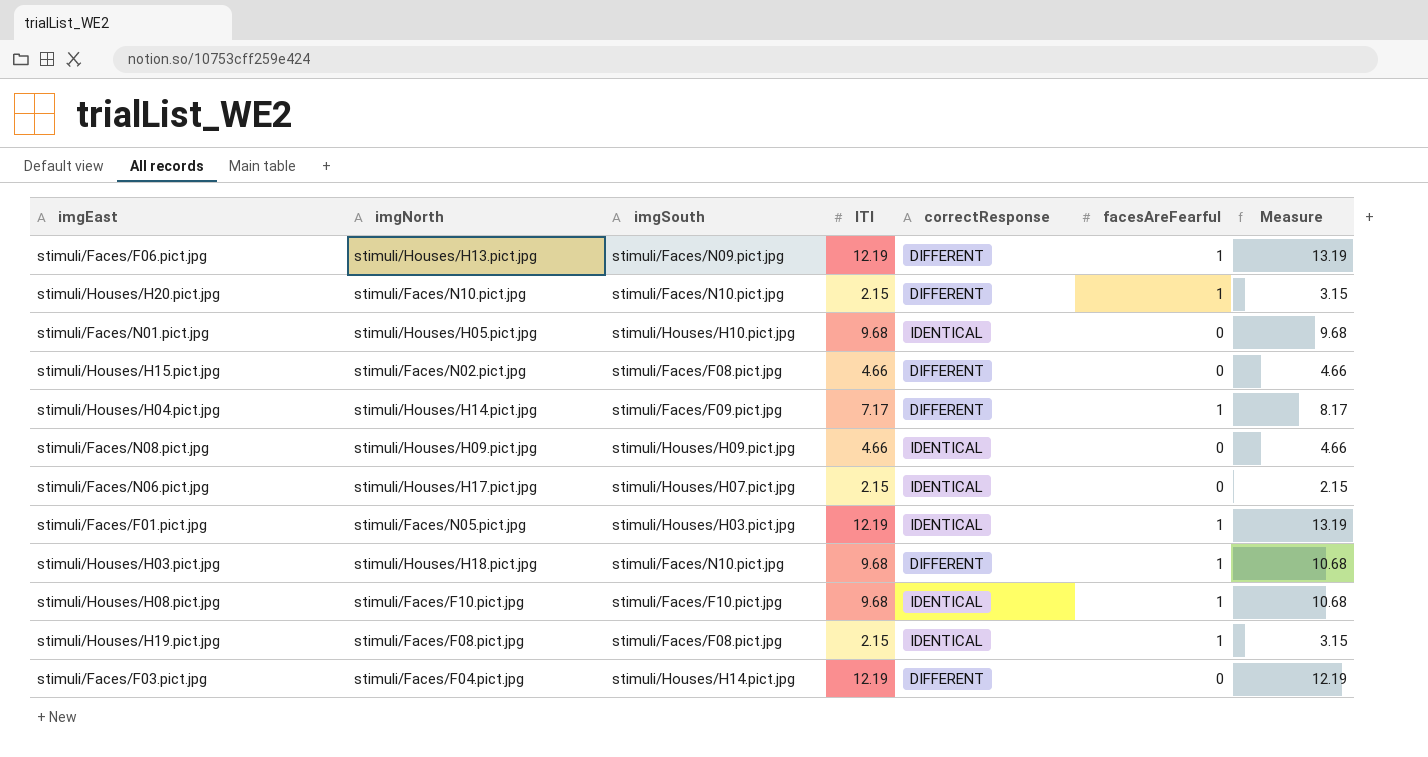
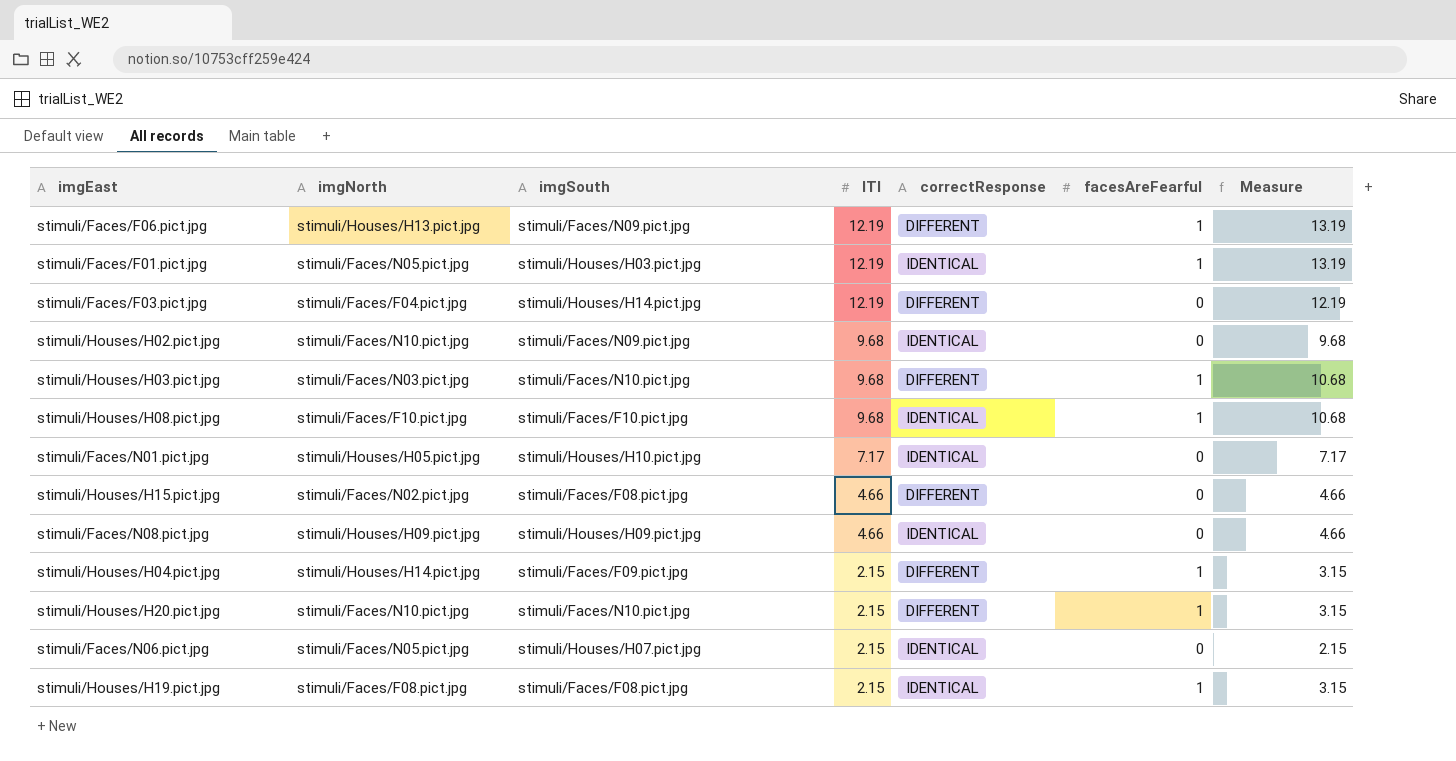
row order: none -> ITI descending
row stimuli/Houses/H02.pict.jpg: none -> stimuli/Faces/N10.pict.jpg | stimuli/Faces/N09.pict.jpg | 9.68 | IDENTICAL | 0 | 9.68
stimuli/Houses/H03.pict.jpg | imgNorth: stimuli/Houses/H18.pict.jpg -> stimuli/Faces/N03.pict.jpg
stimuli/Faces/N01.pict.jpg | ITI: 9.68 -> 7.17
stimuli/Faces/N01.pict.jpg | Measure: 9.68 -> 7.17
stimuli/Houses/H04.pict.jpg | ITI: 7.17 -> 2.15
stimuli/Houses/H04.pict.jpg | Measure: 8.17 -> 3.15
stimuli/Faces/N06.pict.jpg | imgNorth: stimuli/Houses/H17.pict.jpg -> stimuli/Faces/N05.pict.jpg

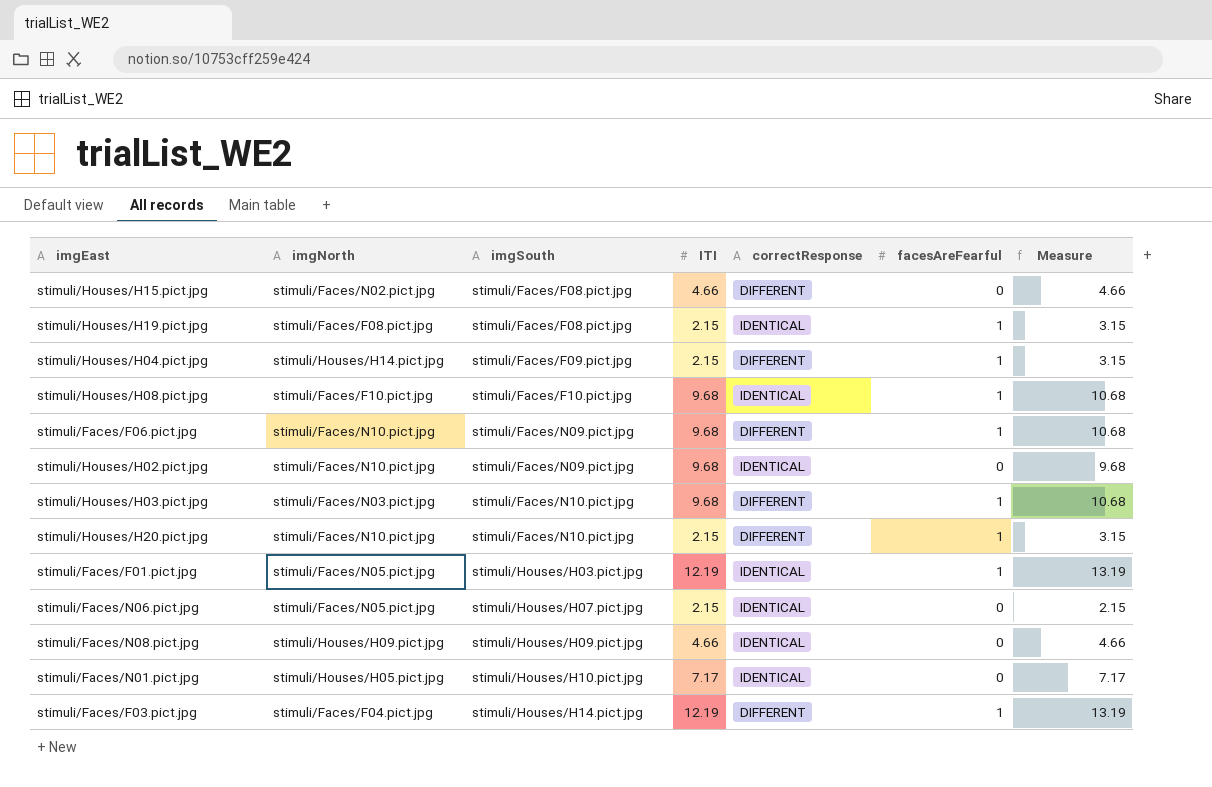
row order: ITI descending -> imgSouth ascending
stimuli/Faces/F06.pict.jpg | imgNorth: stimuli/Houses/H13.pict.jpg -> stimuli/Faces/N10.pict.jpg
stimuli/Faces/F06.pict.jpg | ITI: 12.19 -> 9.68
stimuli/Faces/F06.pict.jpg | Measure: 13.19 -> 10.68
stimuli/Faces/F03.pict.jpg | facesAreFearful: 0 -> 1
stimuli/Faces/F03.pict.jpg | Measure: 12.19 -> 13.19

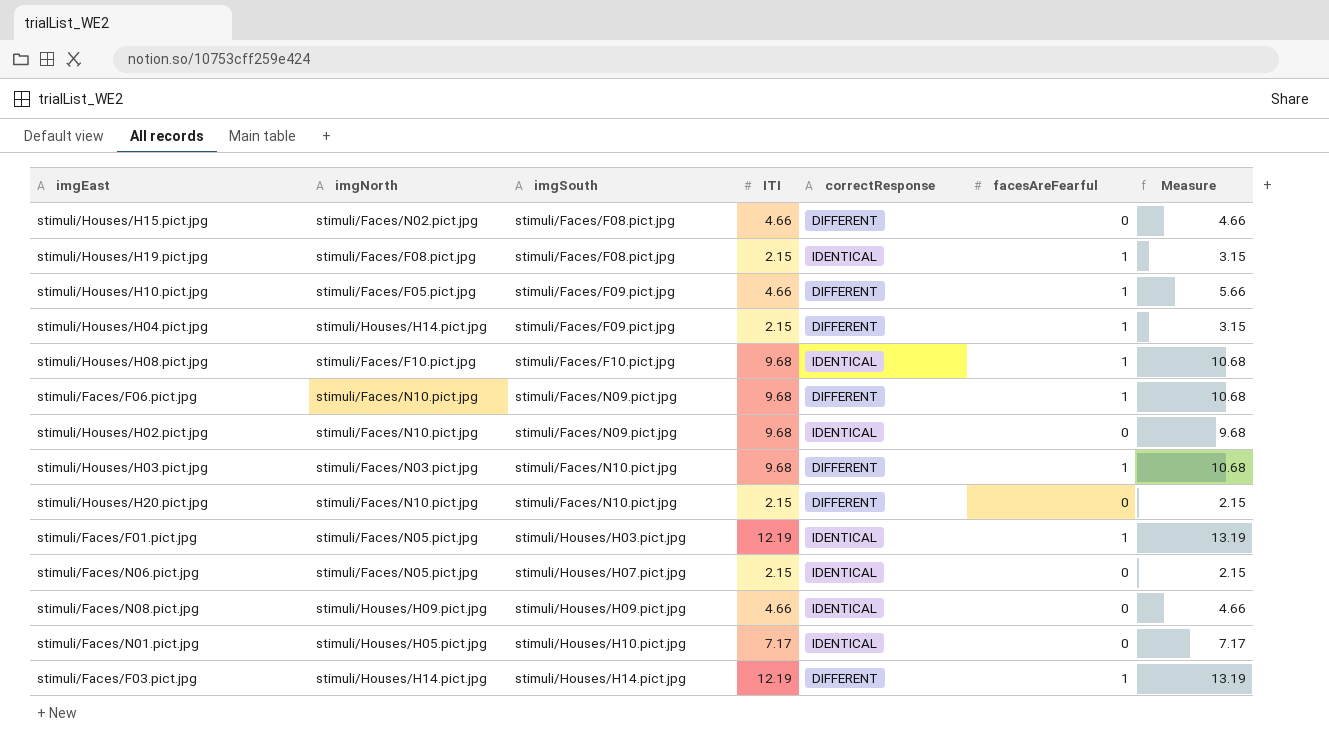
row stimuli/Houses/H10.pict.jpg: none -> stimuli/Faces/F05.pict.jpg | stimuli/Faces/F09.pict.jpg | 4.66 | DIFFERENT | 1 | 5.66
stimuli/Houses/H20.pict.jpg | facesAreFearful: 1 -> 0
stimuli/Houses/H20.pict.jpg | Measure: 3.15 -> 2.15
stimuli/Faces/F03.pict.jpg | imgNorth: stimuli/Faces/F04.pict.jpg -> stimuli/Houses/H14.pict.jpg

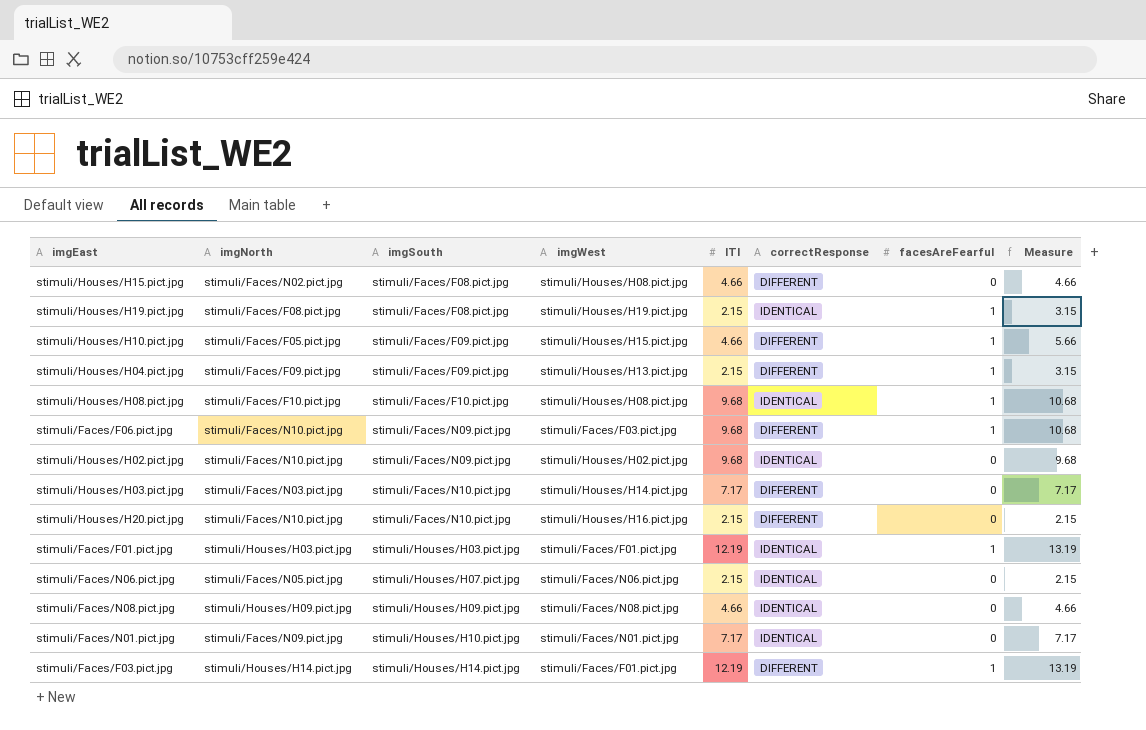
column imgWest | position: none -> 4
stimuli/Houses/H04.pict.jpg | imgNorth: stimuli/Houses/H14.pict.jpg -> stimuli/Faces/F09.pict.jpg
stimuli/Houses/H03.pict.jpg | ITI: 9.68 -> 7.17
stimuli/Houses/H03.pict.jpg | facesAreFearful: 1 -> 0
stimuli/Houses/H03.pict.jpg | Measure: 10.68 -> 7.17
stimuli/Faces/F01.pict.jpg | imgNorth: stimuli/Faces/N05.pict.jpg -> stimuli/Houses/H03.pict.jpg
stimuli/Faces/N01.pict.jpg | imgNorth: stimuli/Houses/H05.pict.jpg -> stimuli/Faces/N09.pict.jpg

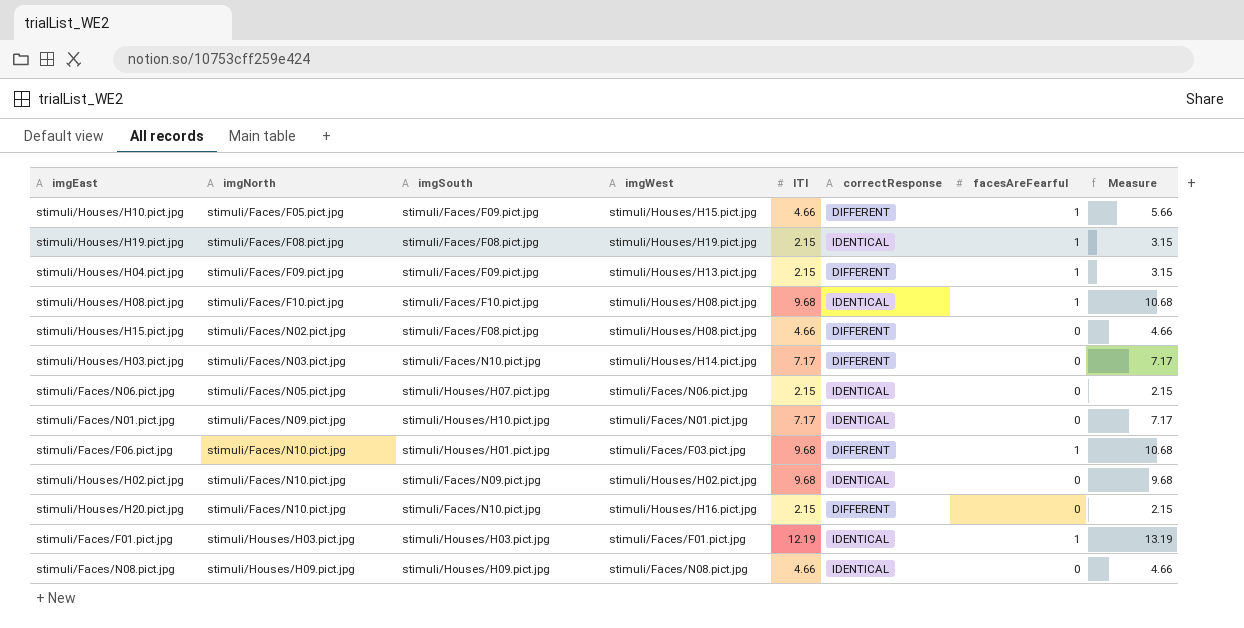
row order: imgSouth ascending -> imgNorth ascending
row stimuli/Faces/F03.pict.jpg: stimuli/Houses/H14.pict.jpg | stimuli/Houses/H14.pict.jpg | stimuli/Faces/F01.pict.jpg | 12.19 | DIFFERENT | 1 | 13.19 -> none
stimuli/Faces/F06.pict.jpg | imgSouth: stimuli/Faces/N09.pict.jpg -> stimuli/Houses/H01.pict.jpg

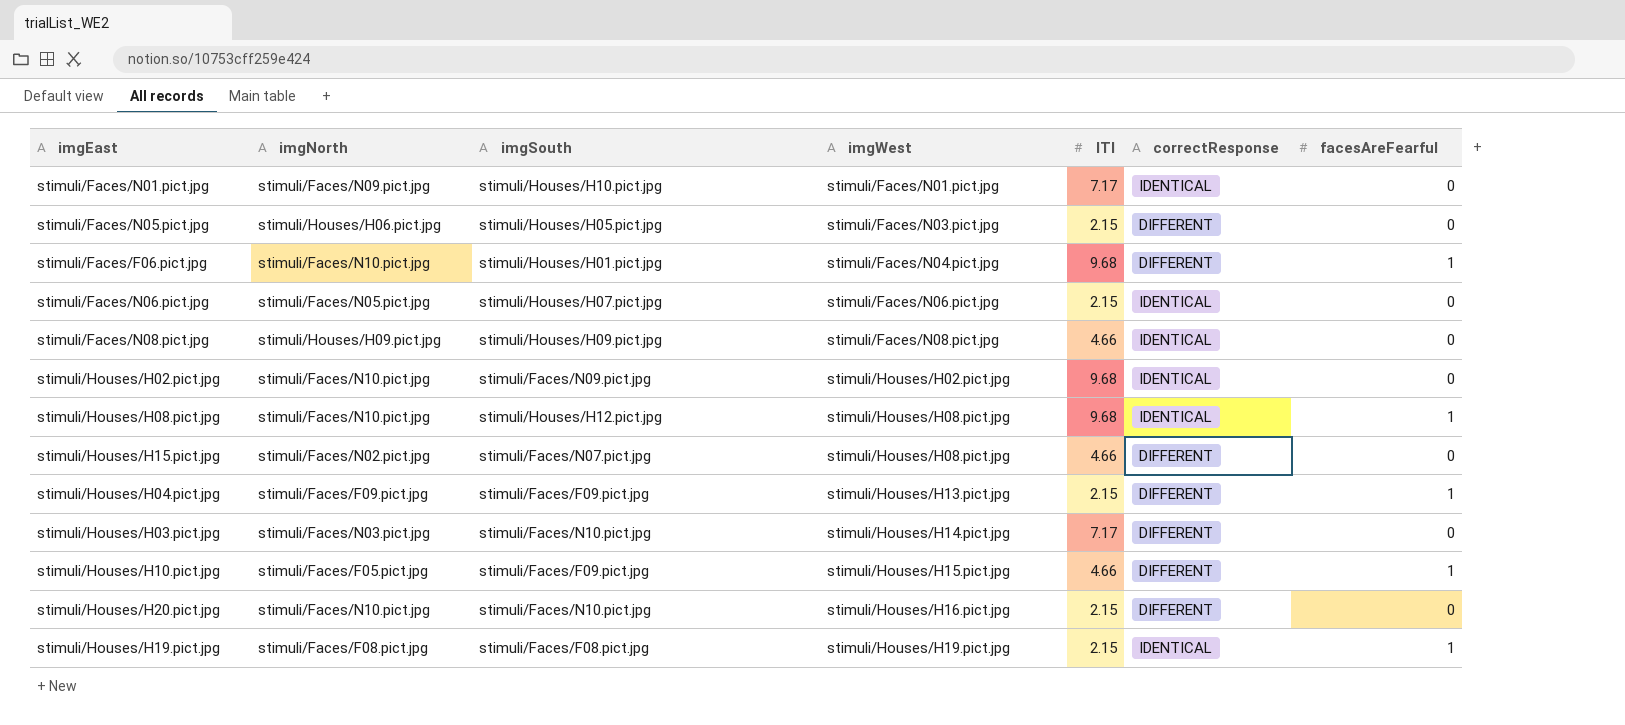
row order: imgNorth ascending -> imgWest ascending
column Measure | formula: [ITI] + [facesAreFearful] -> none
row stimuli/Faces/F01.pict.jpg: stimuli/Houses/H03.pict.jpg | stimuli/Houses/H03.pict.jpg | stimuli/Faces/F01.pict.jpg | 12.19 | IDENTICAL | 1 | 13.19 -> none
row stimuli/Faces/N05.pict.jpg: none -> stimuli/Houses/H06.pict.jpg | stimuli/Houses/H05.pict.jpg | stimuli/Faces/N03.pict.jpg | 2.15 | DIFFERENT | 0
stimuli/Faces/F06.pict.jpg | imgWest: stimuli/Faces/F03.pict.jpg -> stimuli/Faces/N04.pict.jpg
stimuli/Houses/H08.pict.jpg | imgNorth: stimuli/Faces/F10.pict.jpg -> stimuli/Faces/N10.pict.jpg
stimuli/Houses/H08.pict.jpg | imgSouth: stimuli/Faces/F10.pict.jpg -> stimuli/Houses/H12.pict.jpg
stimuli/Houses/H15.pict.jpg | imgSouth: stimuli/Faces/F08.pict.jpg -> stimuli/Faces/N07.pict.jpg

